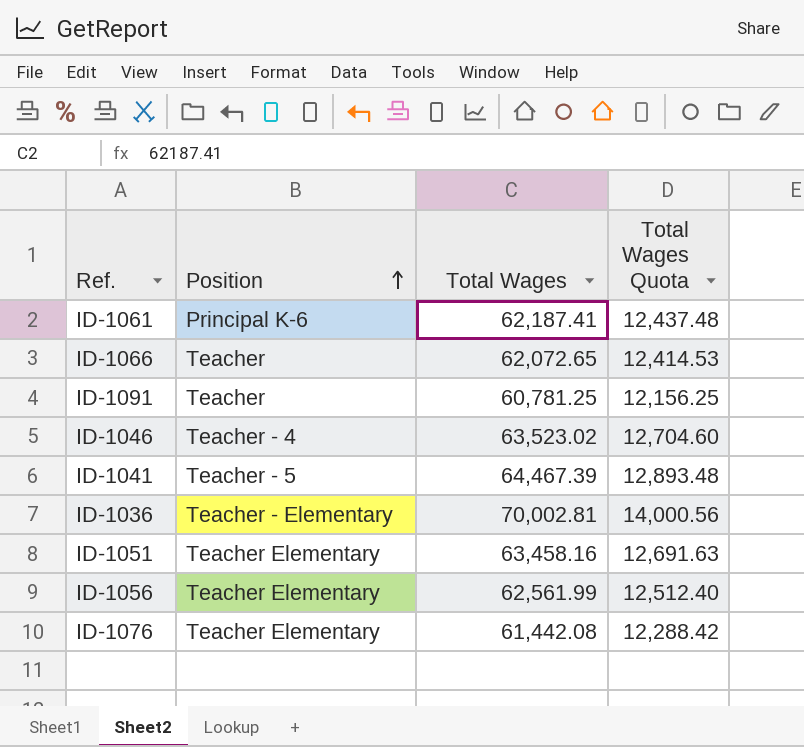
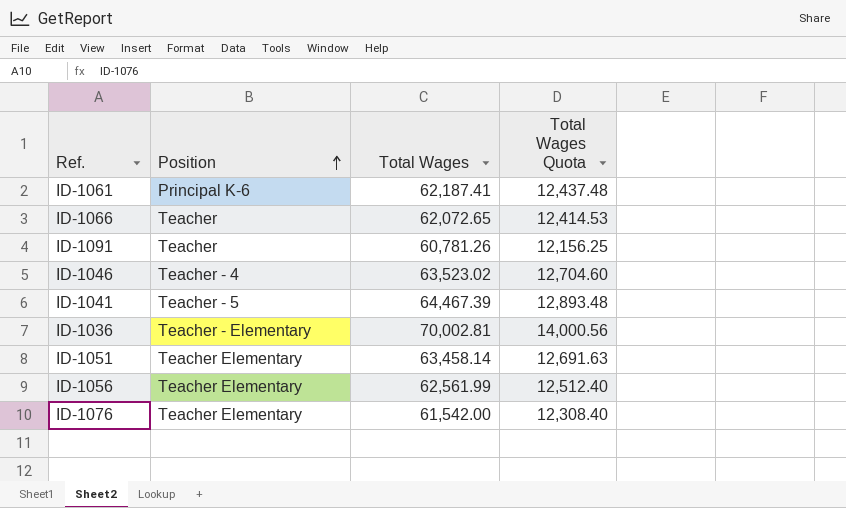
ID-1091 | Total Wages: 60,781.25 -> 60,781.26
ID-1051 | Total Wages: 63,458.16 -> 63,458.14
ID-1076 | Total Wages: 61,442.08 -> 61,542.00
ID-1076 | Total Wages Quota: 12,288.42 -> 12,308.40

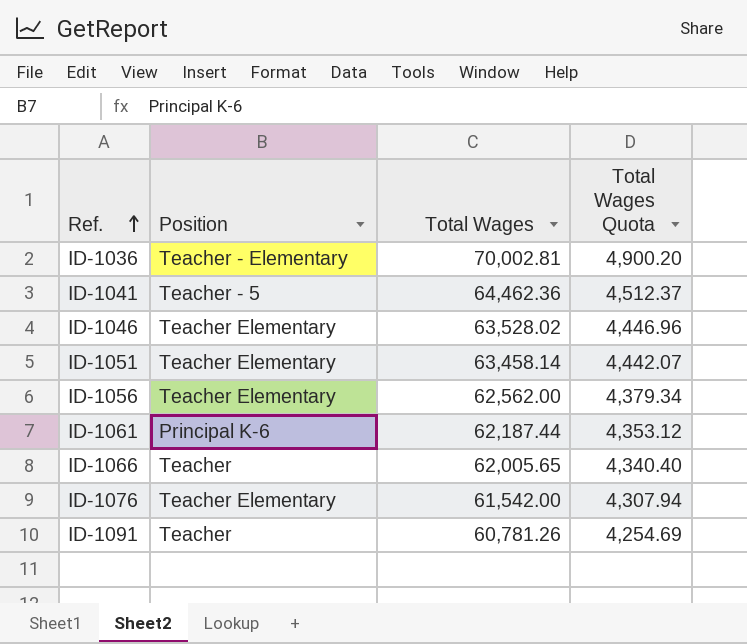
row order: Position ascending -> Ref. ascending
column Total Wages Quota | formula: [Total Wages] * 0.2 -> [Total Wages] * 0.07
ID-1041 | Total Wages: 64,467.39 -> 64,462.36
ID-1046 | Position: Teacher - 4 -> Teacher Elementary
ID-1046 | Total Wages: 63,523.02 -> 63,528.02
ID-1056 | Total Wages: 62,561.99 -> 62,562.00
ID-1061 | Total Wages: 62,187.41 -> 62,187.44
ID-1066 | Total Wages: 62,072.65 -> 62,005.65

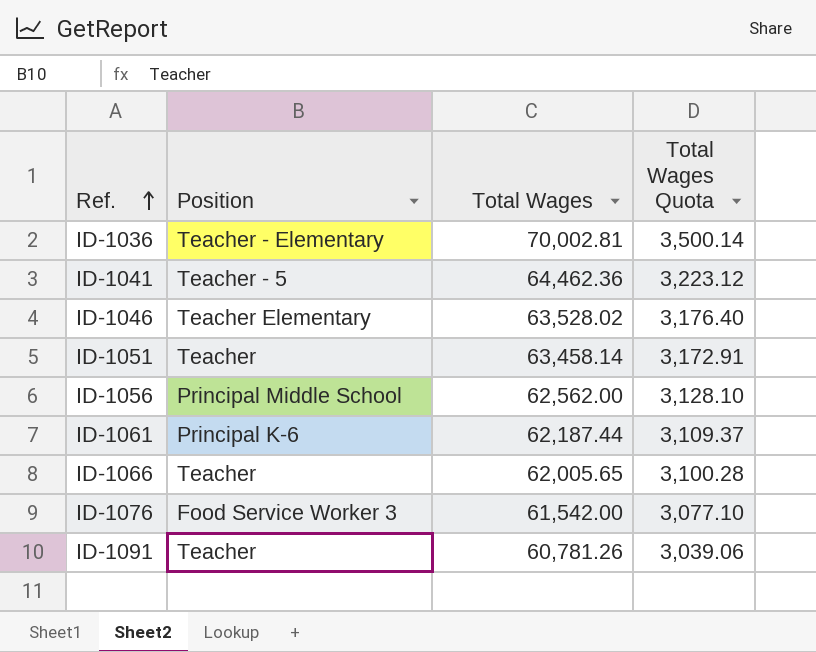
column Total Wages Quota | formula: [Total Wages] * 0.07 -> [Total Wages] * 0.05
ID-1051 | Position: Teacher Elementary -> Teacher
ID-1056 | Position: Teacher Elementary -> Principal Middle School
ID-1076 | Position: Teacher Elementary -> Food Service Worker 3

